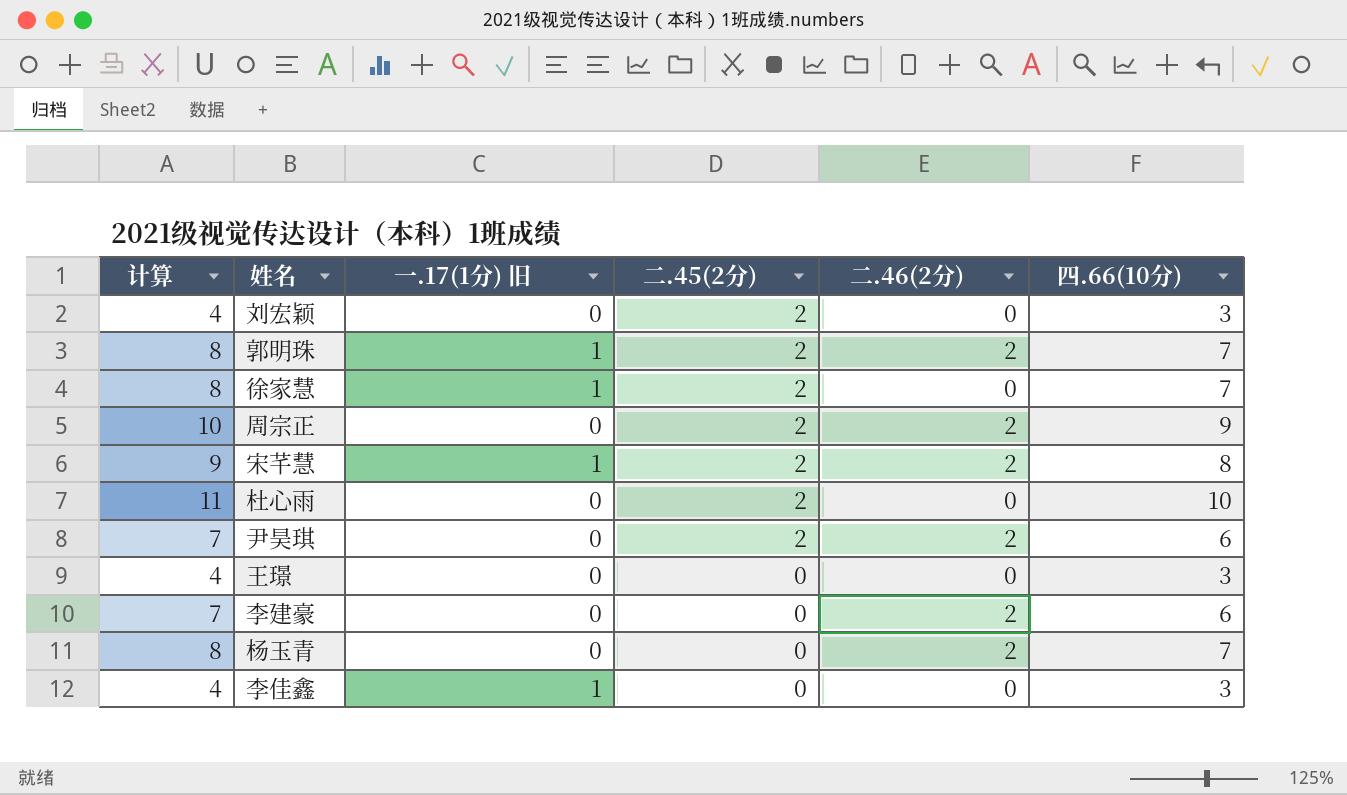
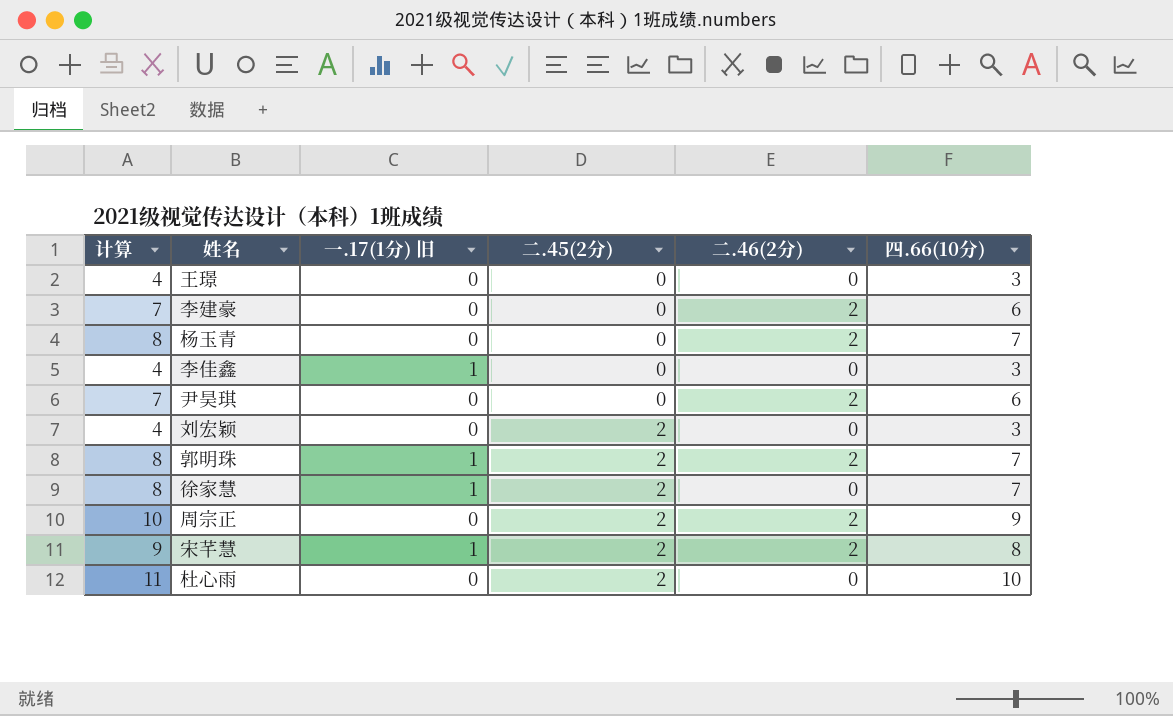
row order: 二.45(2分) descending -> 二.45(2分) ascending
尹昊琪 | 二.45(2分): 2 -> 0

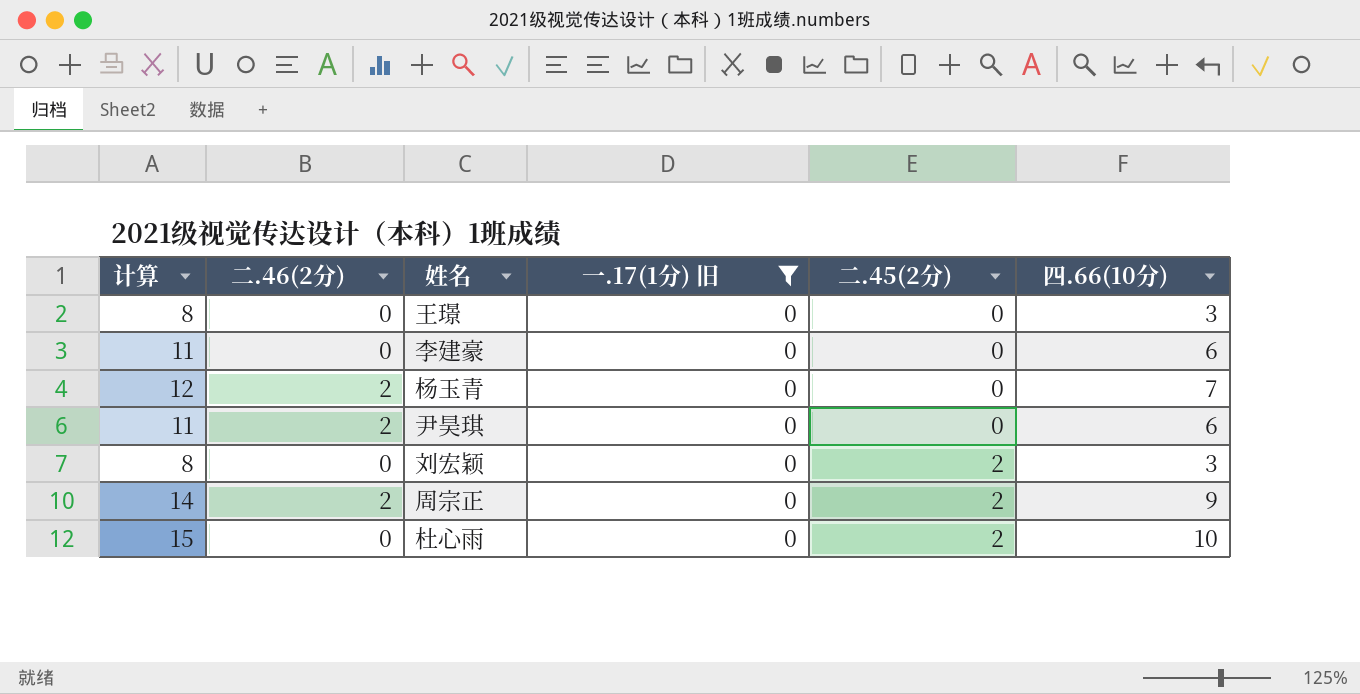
filter: none -> 一.17(1分) 旧 = 0
column 计算 | formula: [四.66(10分)] + 1 -> [四.66(10分)] + 5
column 二.46(2分) | position: 5 -> 2
李建豪 | 二.46(2分): 2 -> 0

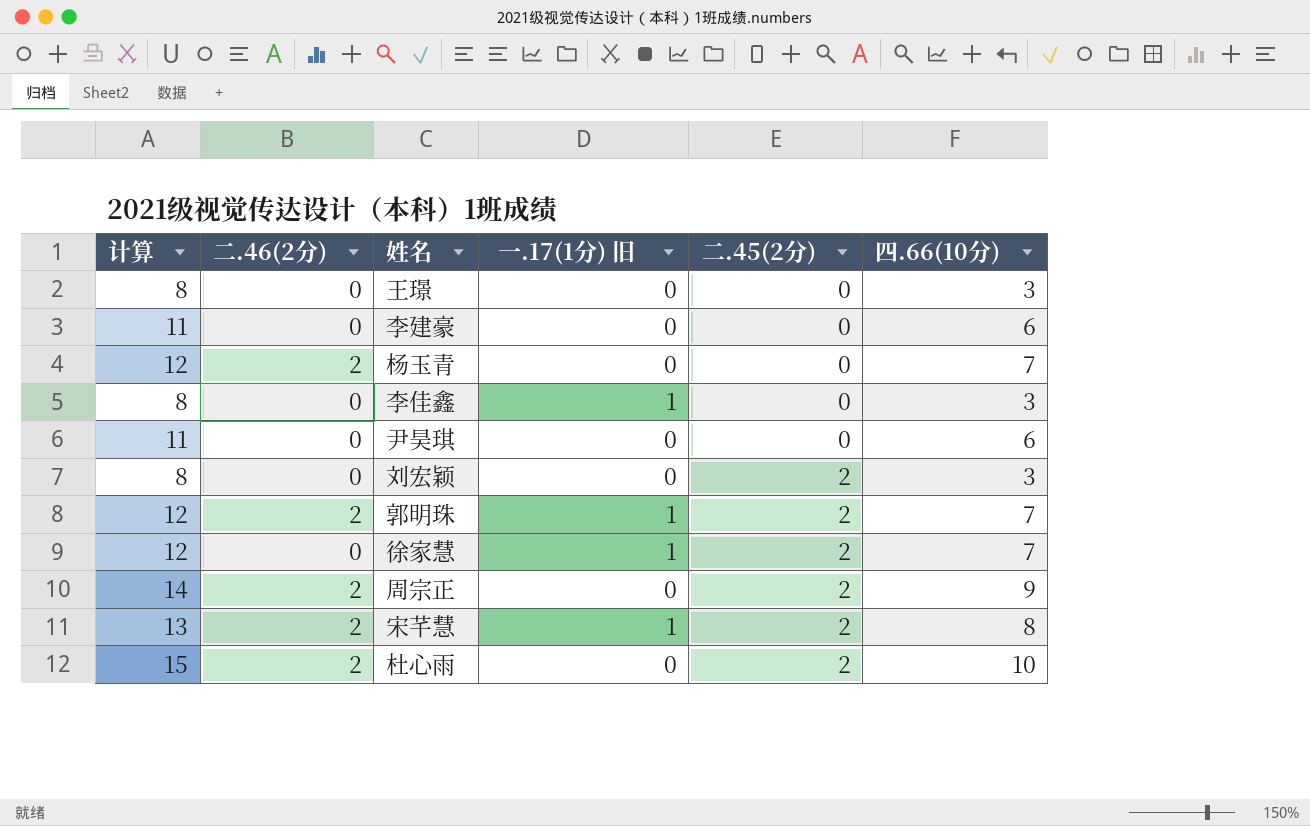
filter: 一.17(1分) 旧 = 0 -> none
尹昊琪 | 二.46(2分): 2 -> 0
杜心雨 | 二.46(2分): 0 -> 2

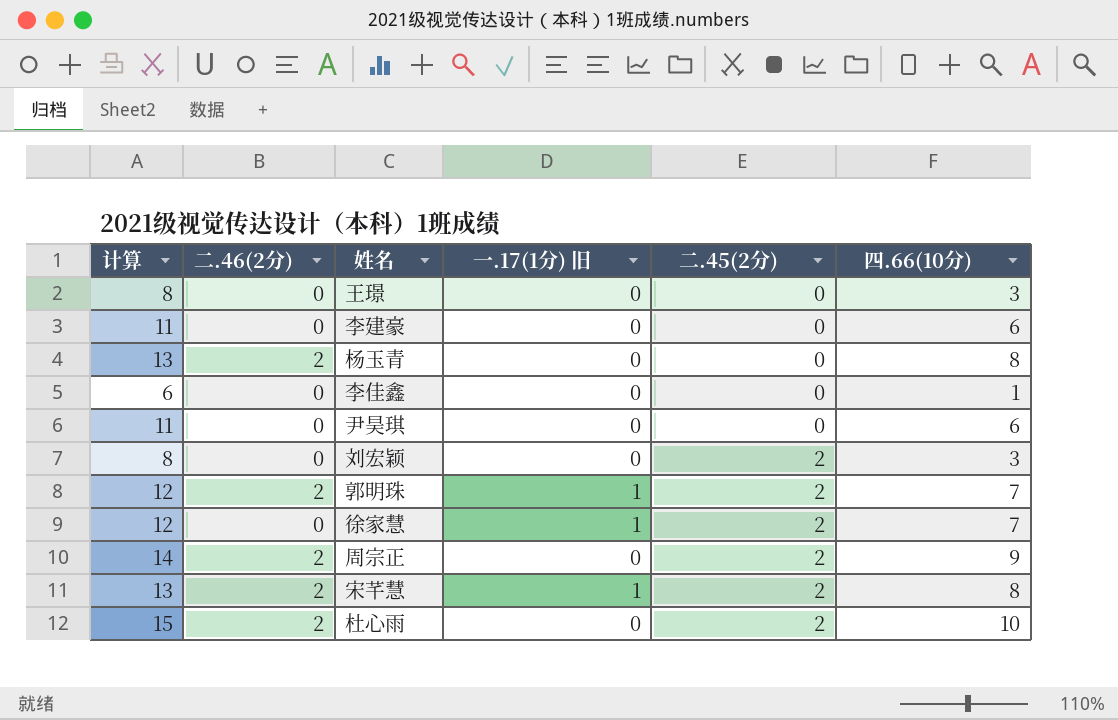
杨玉青 | 计算: 12 -> 13
杨玉青 | 四.66(10分): 7 -> 8
李佳鑫 | 计算: 8 -> 6
李佳鑫 | 一.17(1分) 旧: 1 -> 0
李佳鑫 | 四.66(10分): 3 -> 1

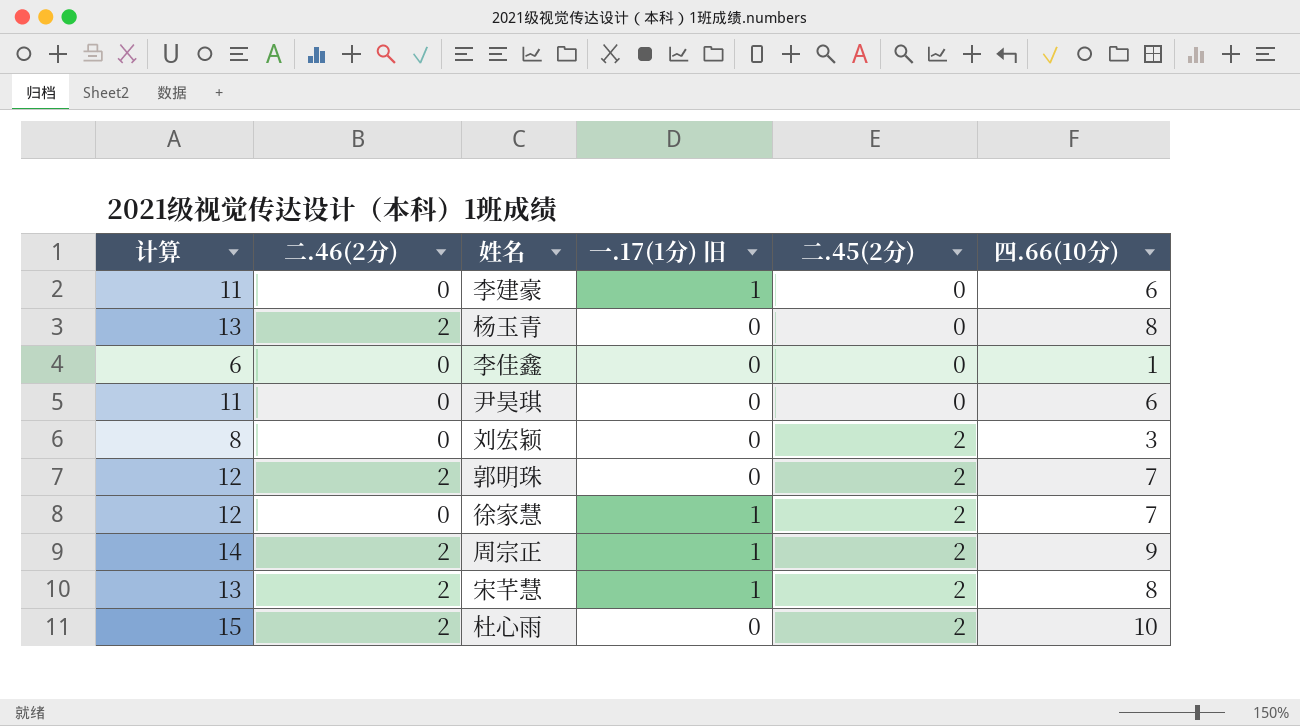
row 王璟: 8 | 0 | 0 | 0 | 3 -> none
李建豪 | 一.17(1分) 旧: 0 -> 1
郭明珠 | 一.17(1分) 旧: 1 -> 0
周宗正 | 一.17(1分) 旧: 0 -> 1

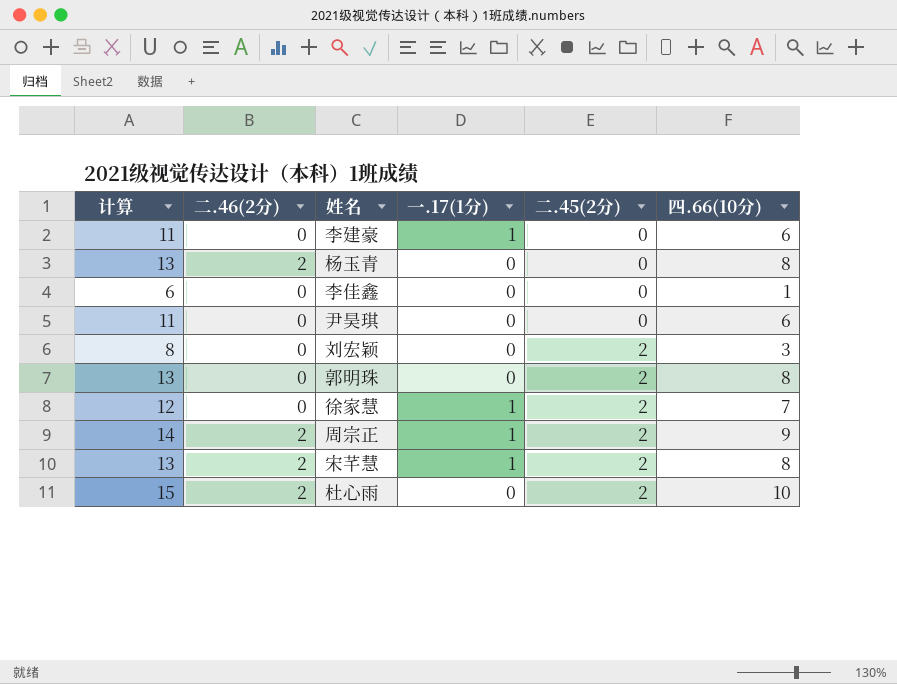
column name: 一.17(1分) 旧 -> 一.17(1分)
郭明珠 | 计算: 12 -> 13
郭明珠 | 二.46(2分): 2 -> 0
郭明珠 | 四.66(10分): 7 -> 8

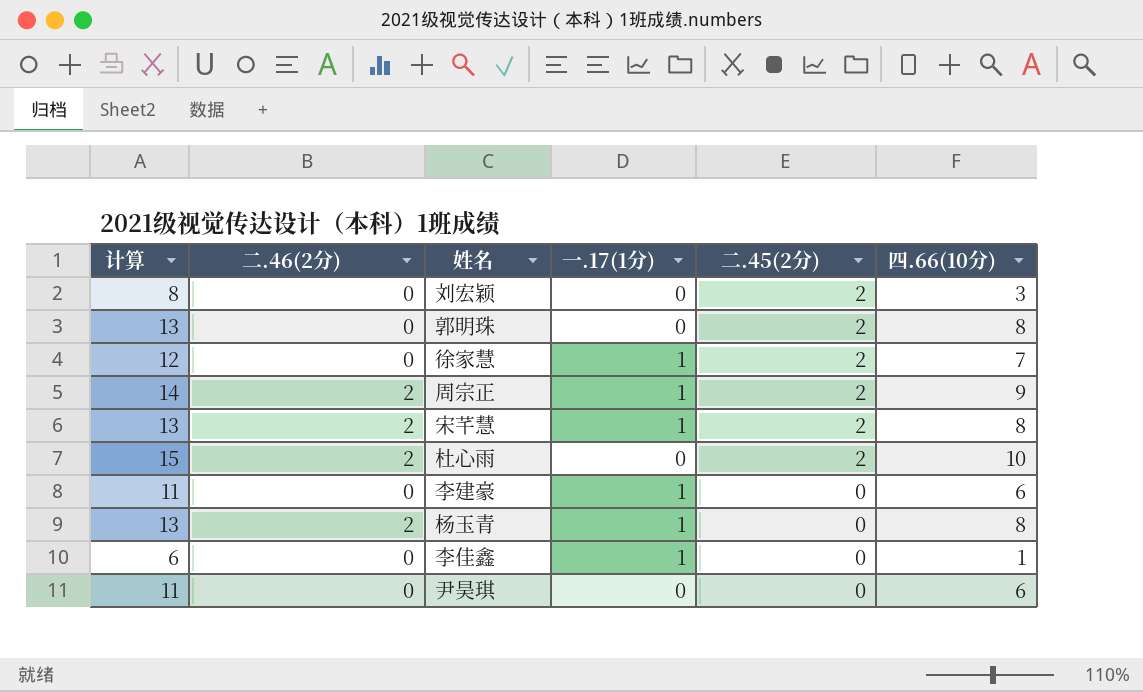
row order: 二.45(2分) ascending -> 二.45(2分) descending
杨玉青 | 一.17(1分): 0 -> 1
李佳鑫 | 一.17(1分): 0 -> 1

